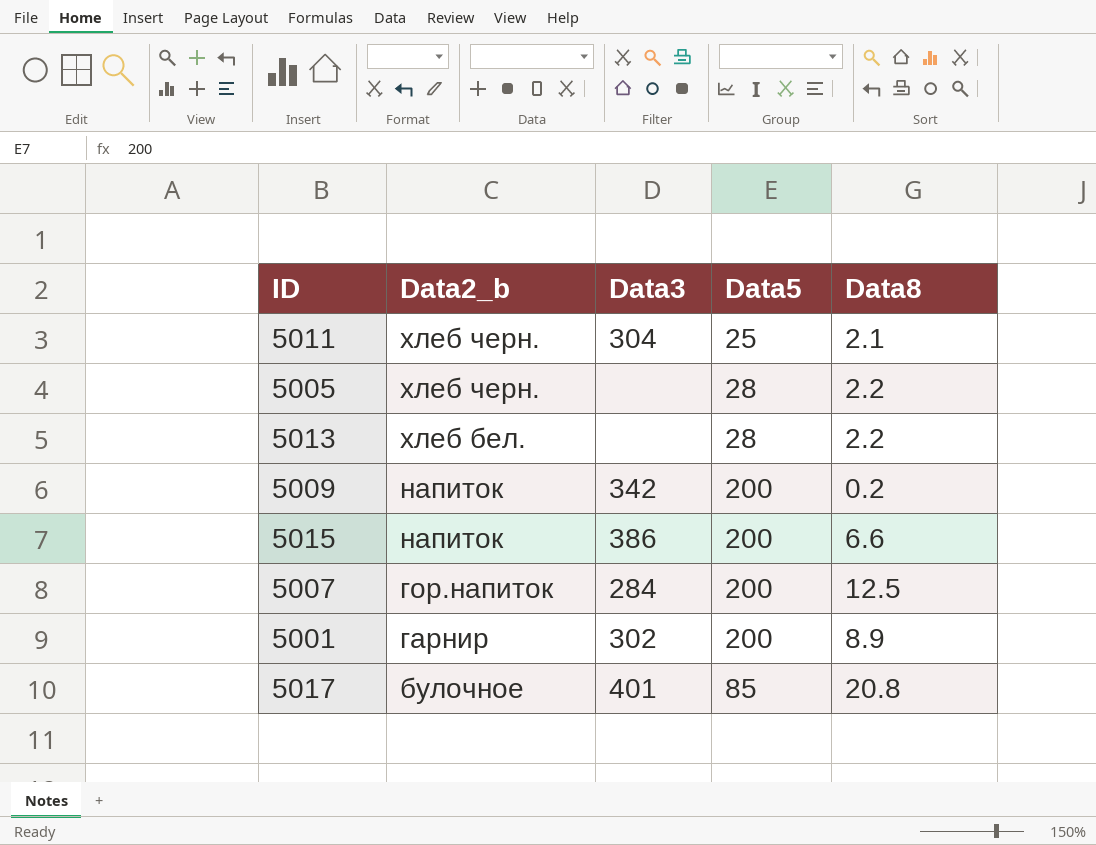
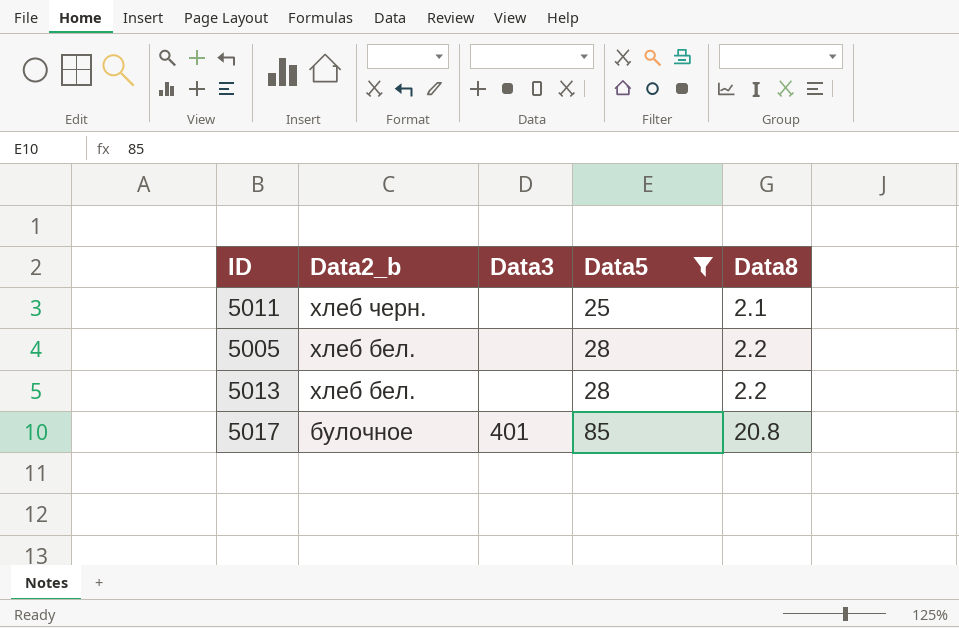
filter: none -> Data5 != 200
5011 | Data3: 304 -> none
5005 | Data2_b: хлеб черн. -> хлеб бел.

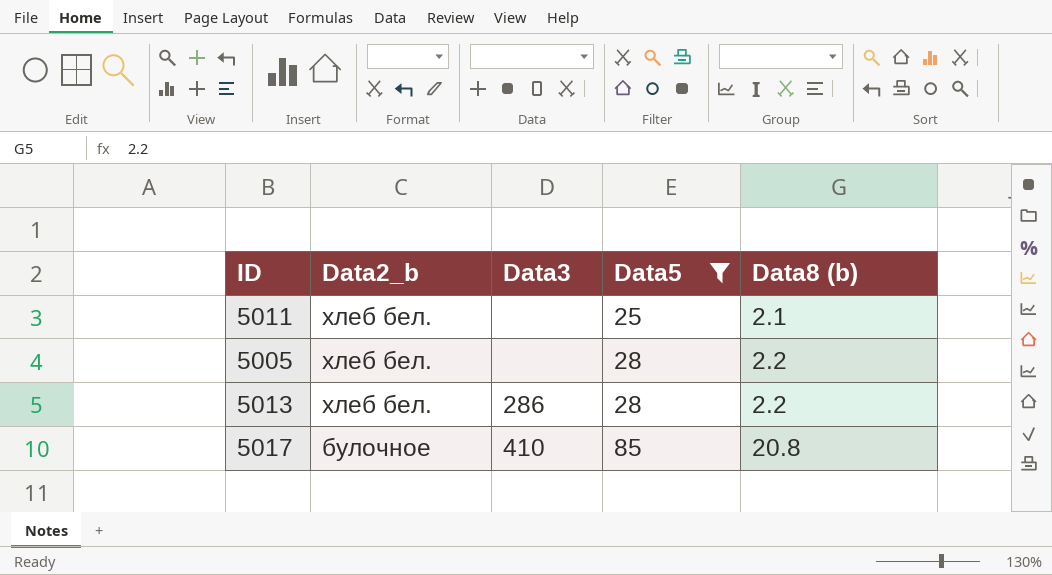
column name: Data8 -> Data8 (b)
5011 | Data2_b: хлеб черн. -> хлеб бел.
5013 | Data3: none -> 286
5017 | Data3: 401 -> 410

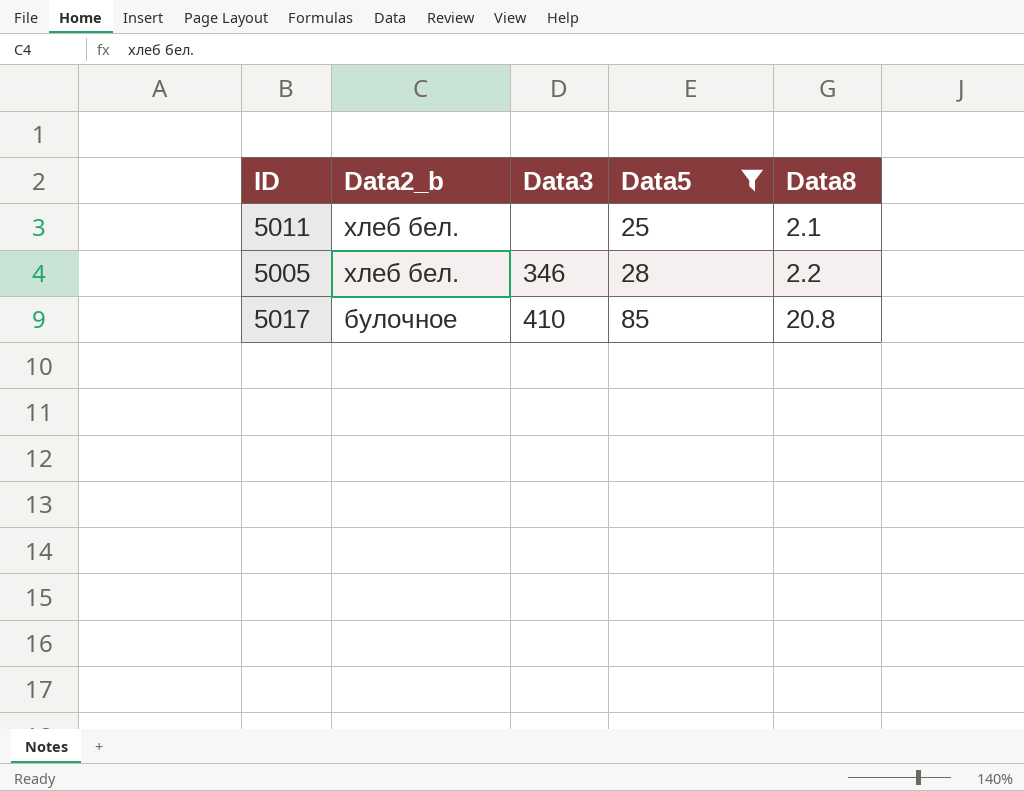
column name: Data8 (b) -> Data8
row 5013: хлеб бел. | 286 | 28 | 2.2 -> none
5005 | Data3: none -> 346

